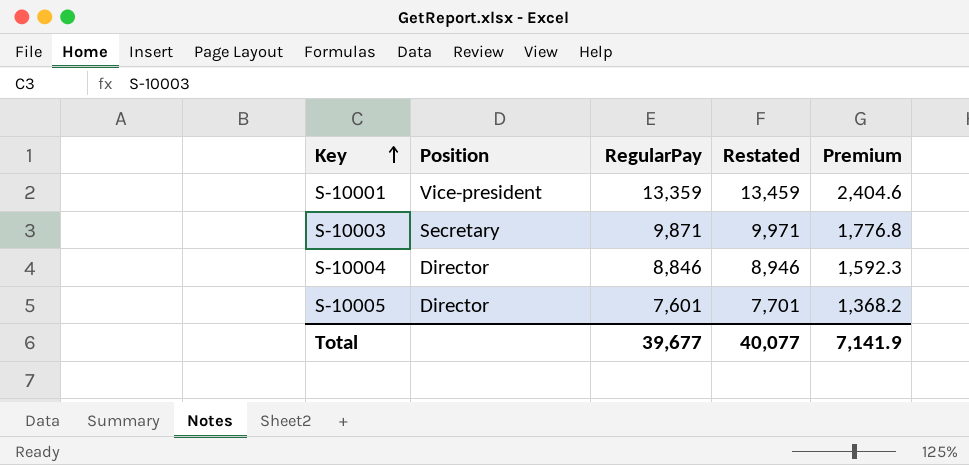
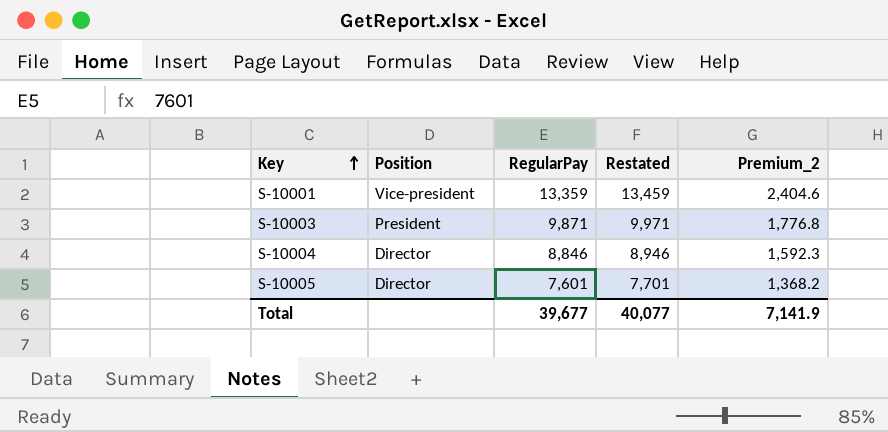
column name: Premium -> Premium_2
S-10003 | Position: Secretary -> President

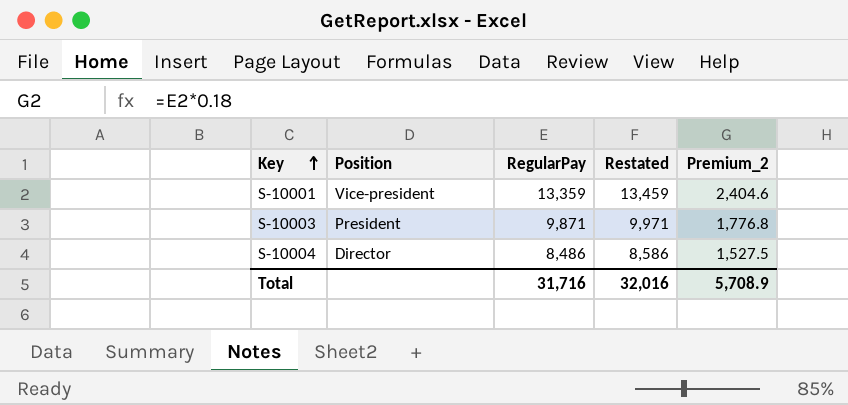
row S-10005: Director | 7,601 | 7,701 | 1,368.2 -> none
S-10004 | RegularPay: 8,846 -> 8,486
S-10004 | Restated: 8,946 -> 8,586
S-10004 | Premium_2: 1,592.3 -> 1,527.5
Total | RegularPay: 39,677 -> 31,716
Total | Restated: 40,077 -> 32,016
Total | Premium_2: 7,141.9 -> 5,708.9

